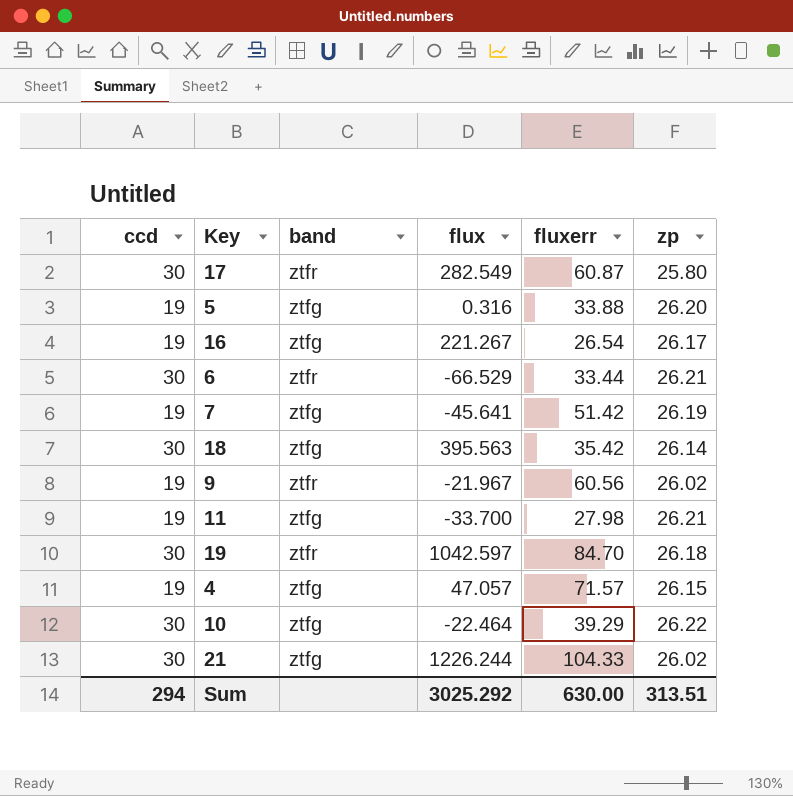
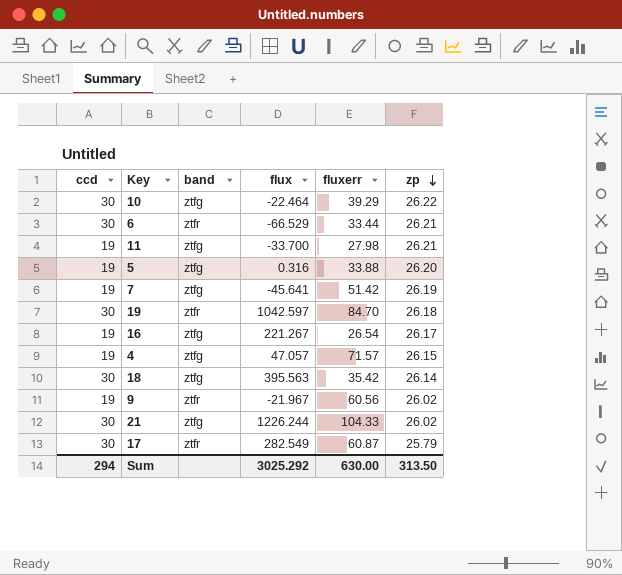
row order: none -> zp descending
17 | zp: 25.80 -> 25.79
Sum | zp: 313.51 -> 313.50

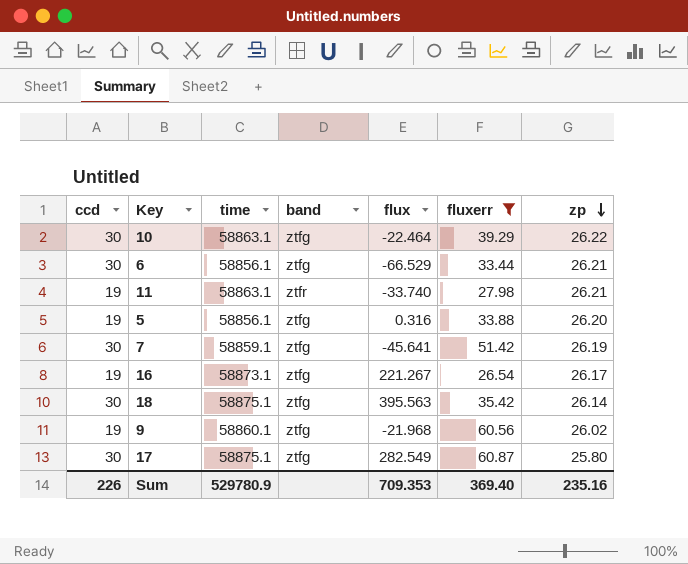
filter: none -> fluxerr <= 60.87
column time | position: none -> 3
6 | band: ztfr -> ztfg
11 | band: ztfg -> ztfr
11 | flux: -33.700 -> -33.740
7 | ccd: 19 -> 30
9 | band: ztfr -> ztfg
9 | flux: -21.967 -> -21.968
17 | band: ztfr -> ztfg
17 | zp: 25.79 -> 25.80
Sum | ccd: 294 -> 226
Sum | flux: 3025.292 -> 709.353
Sum | fluxerr: 630.00 -> 369.40
Sum | zp: 313.50 -> 235.16

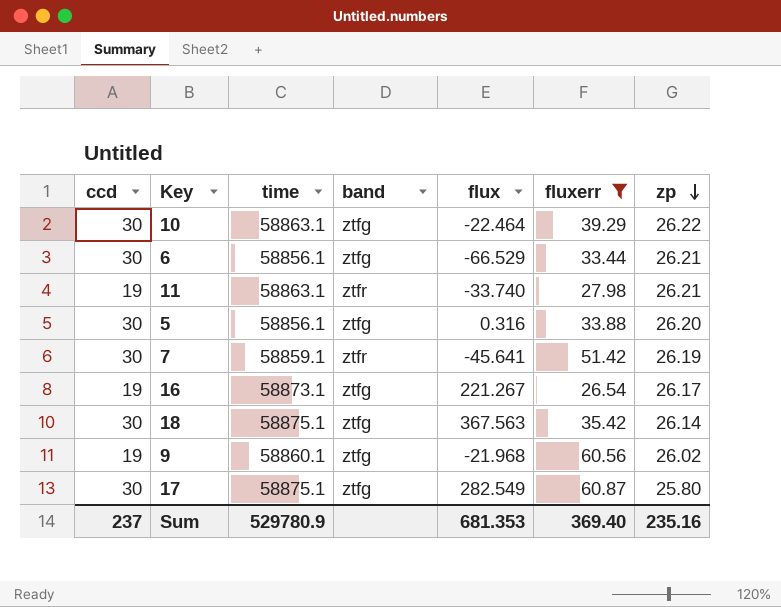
5 | ccd: 19 -> 30
7 | band: ztfg -> ztfr
18 | flux: 395.563 -> 367.563
Sum | ccd: 226 -> 237
Sum | flux: 709.353 -> 681.353

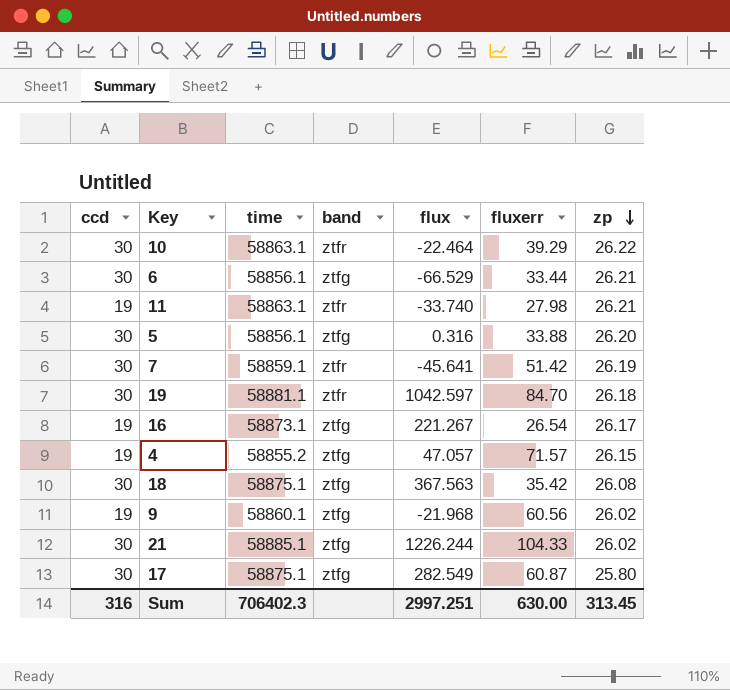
filter: fluxerr <= 60.87 -> none
10 | band: ztfg -> ztfr
18 | zp: 26.14 -> 26.08
Sum | ccd: 237 -> 316
Sum | time: 529780.9 -> 706402.3
Sum | flux: 681.353 -> 2997.251
Sum | fluxerr: 369.40 -> 630.00
Sum | zp: 235.16 -> 313.45

